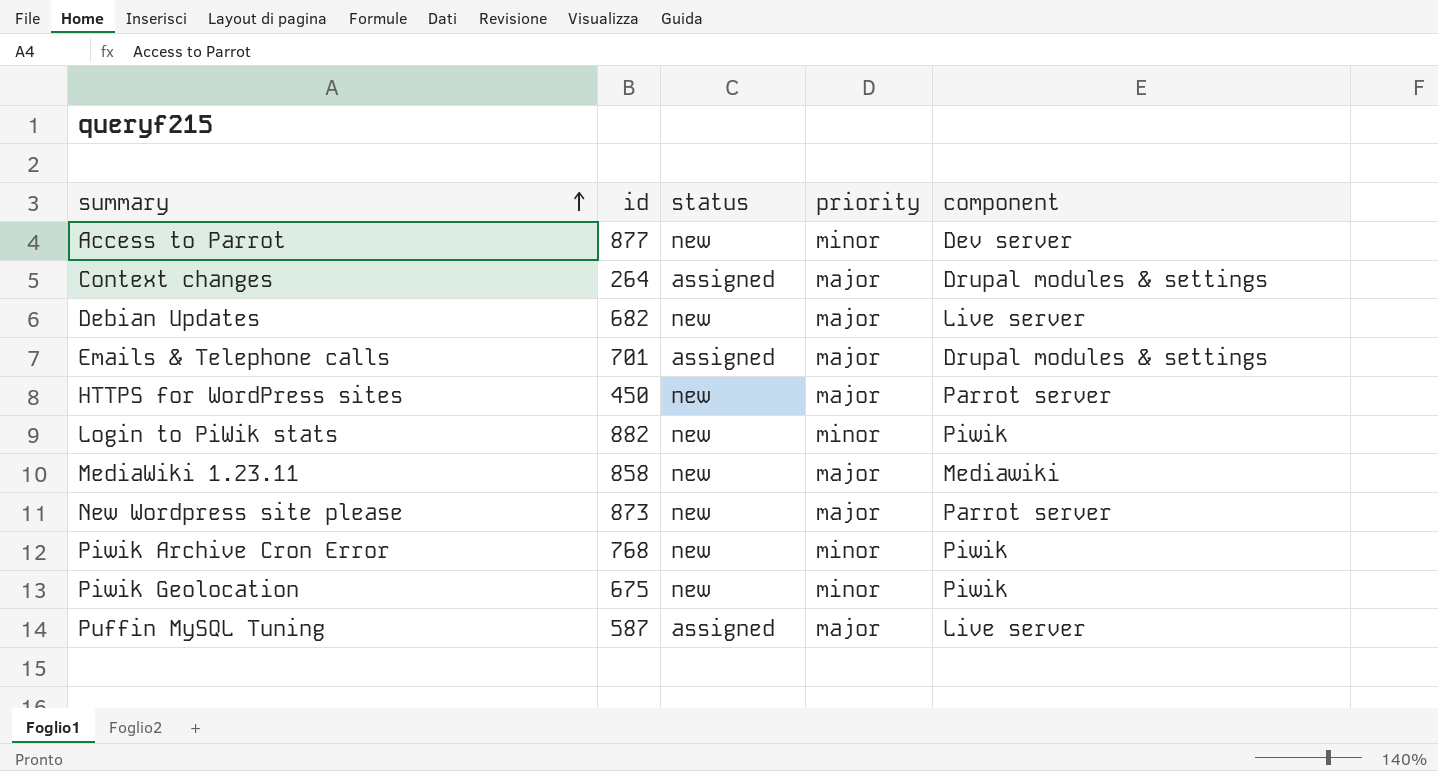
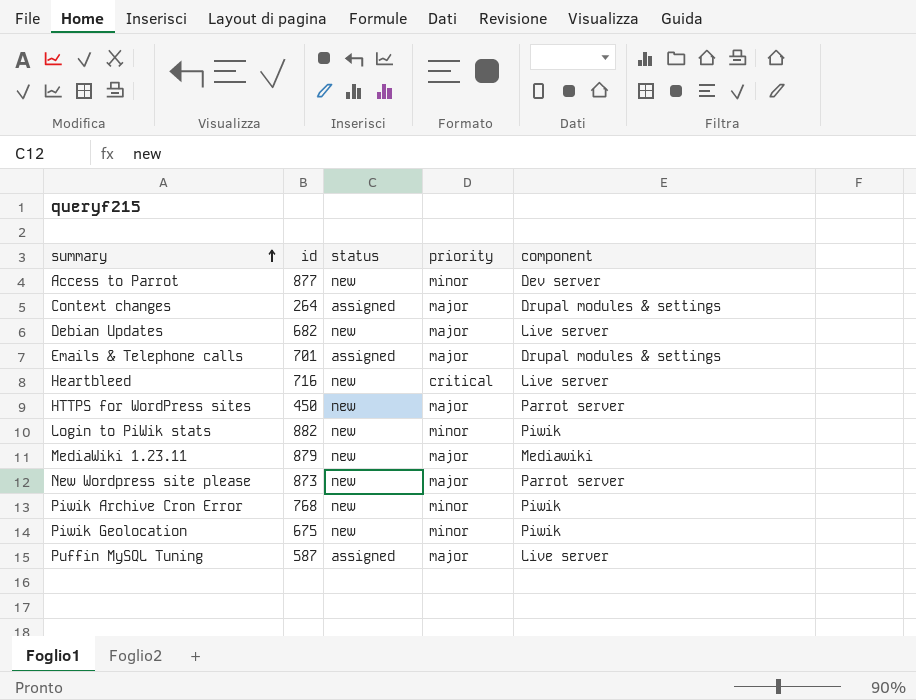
row Heartbleed: none -> 716 | new | critical | Live server
MediaWiki 1.23.11 | id: 858 -> 879

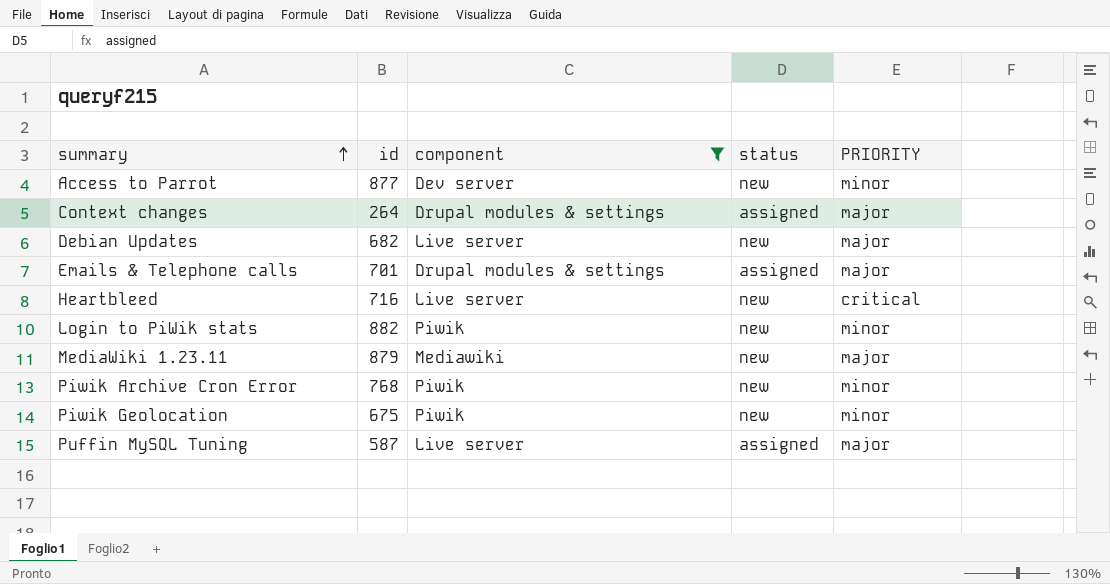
filter: none -> component != Parrot server
column component | position: 5 -> 3
column name: priority -> PRIORITY

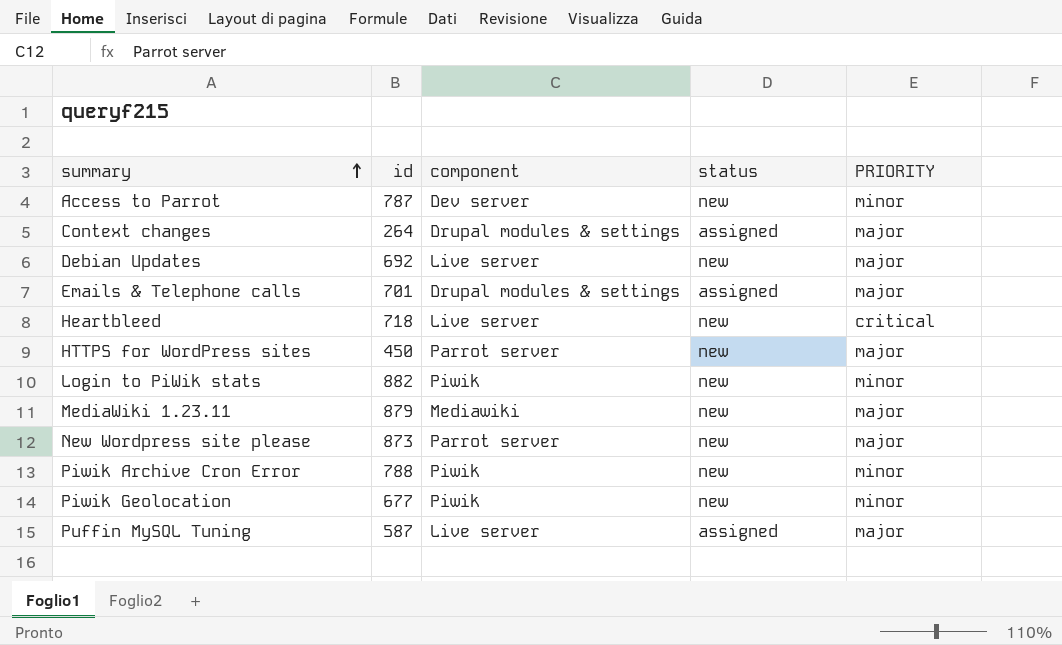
filter: component != Parrot server -> none
Access to Parrot | id: 877 -> 787
Debian Updates | id: 682 -> 692
Heartbleed | id: 716 -> 718
Piwik Archive Cron Error | id: 768 -> 788
Piwik Geolocation | id: 675 -> 677

